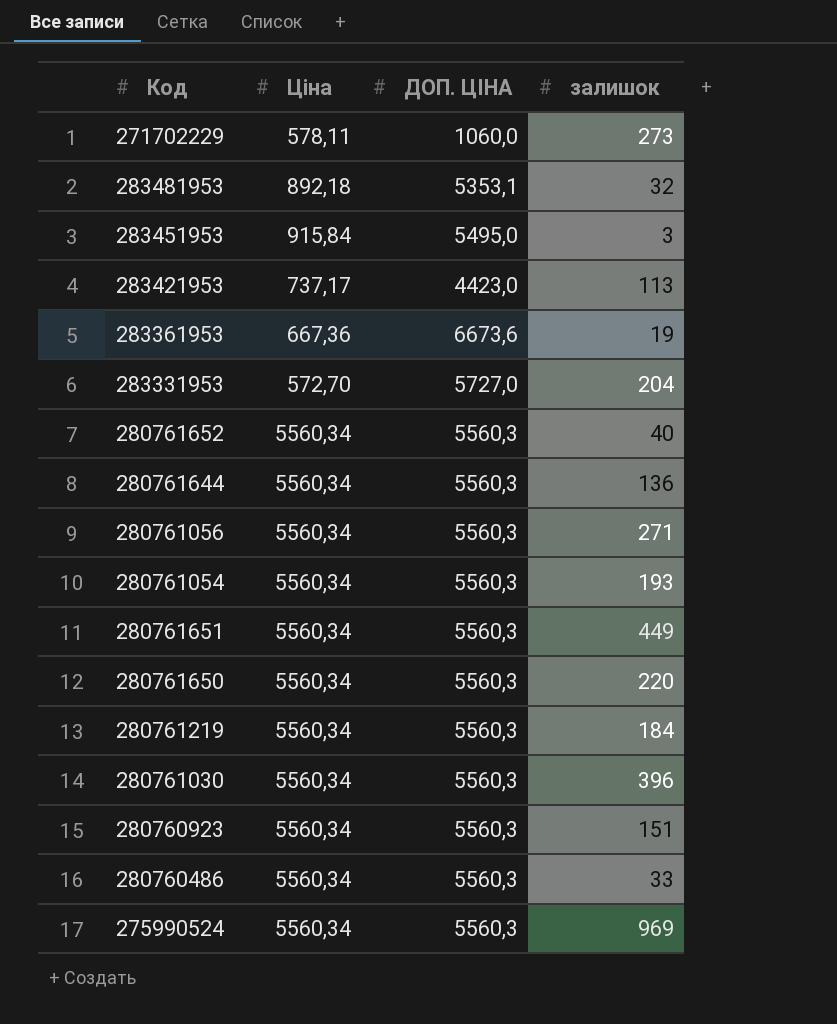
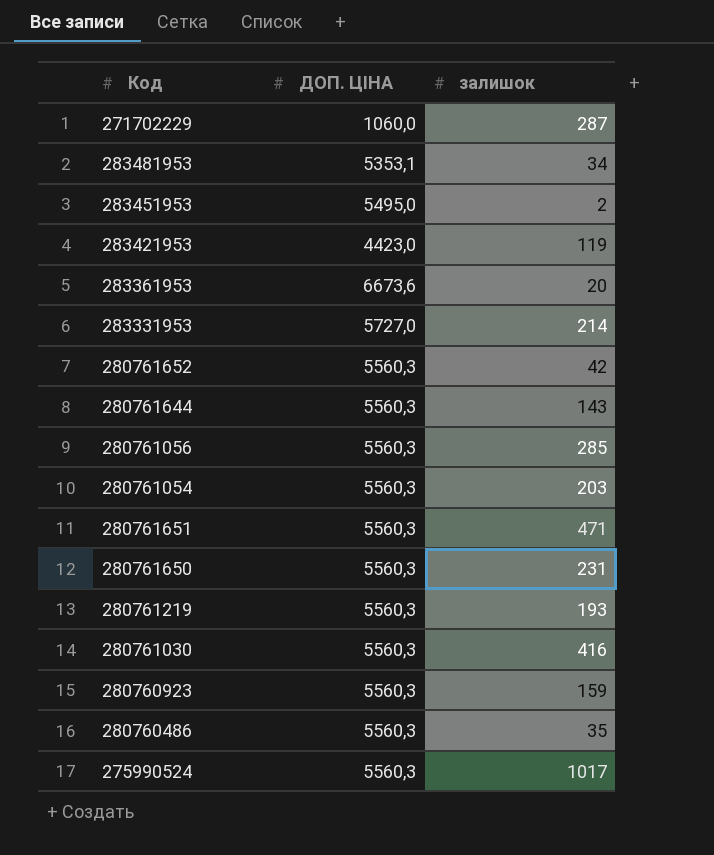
column Ціна | position: 2 -> none
271702229 | залишок: 273 -> 287
283481953 | залишок: 32 -> 34
283451953 | залишок: 3 -> 2
283421953 | залишок: 113 -> 119
283361953 | залишок: 19 -> 20
283331953 | залишок: 204 -> 214
280761652 | залишок: 40 -> 42
280761644 | залишок: 136 -> 143
280761056 | залишок: 271 -> 285
280761054 | залишок: 193 -> 203
280761651 | залишок: 449 -> 471
280761650 | залишок: 220 -> 231
280761219 | залишок: 184 -> 193
280761030 | залишок: 396 -> 416
280760923 | залишок: 151 -> 159
280760486 | залишок: 33 -> 35
275990524 | залишок: 969 -> 1017

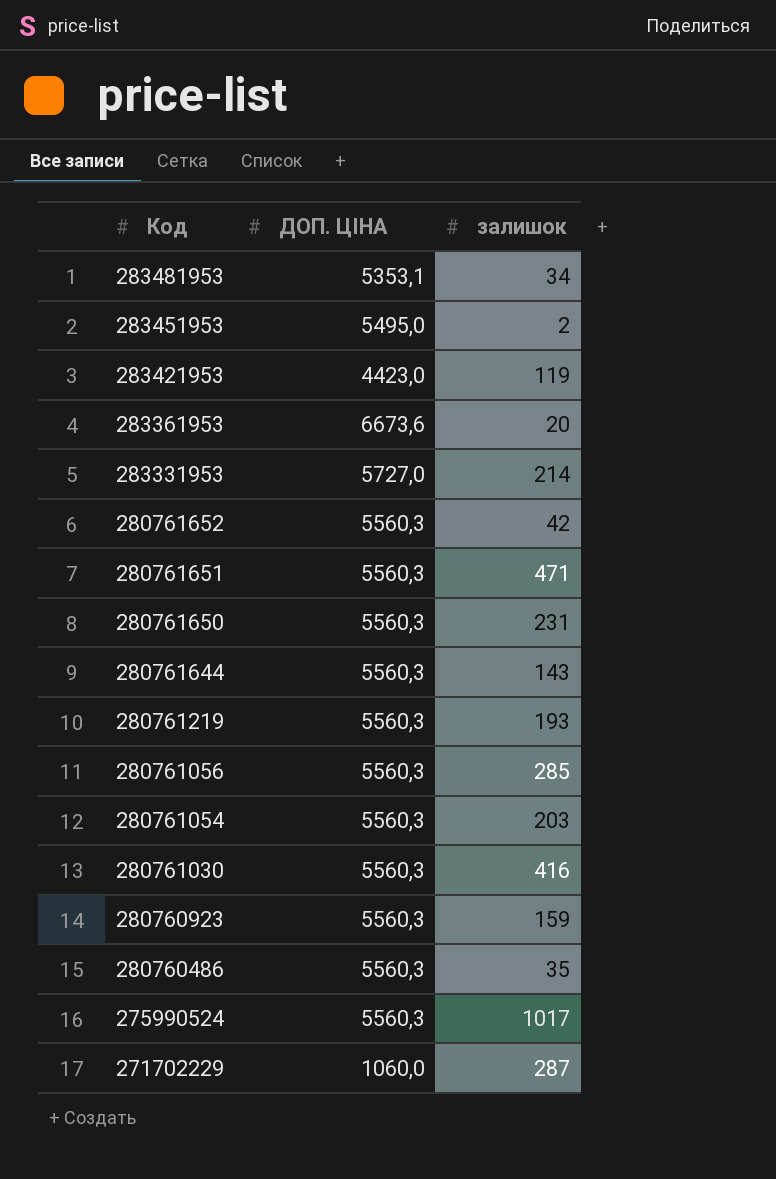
row order: none -> Код descending

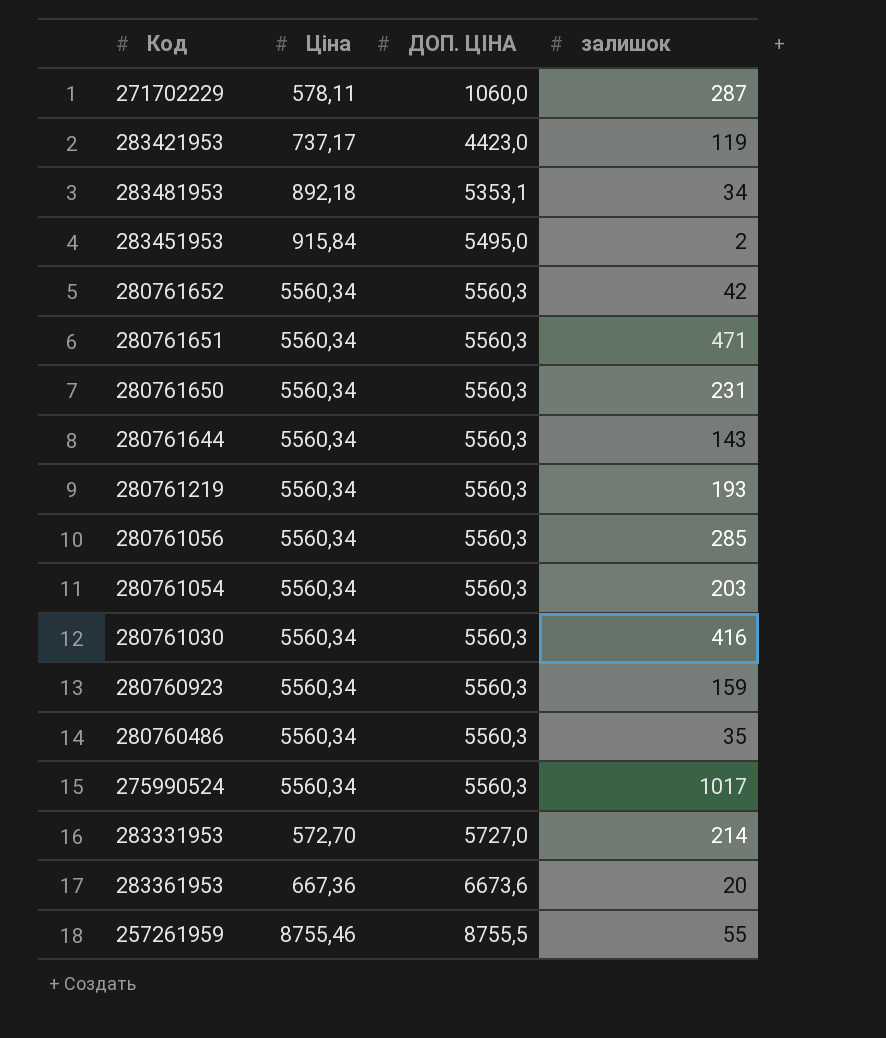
row order: Код descending -> ДОП. ЦІНА ascending
column Ціна | position: none -> 2
row 257261959: none -> 8755,46 | 8755,5 | 55

